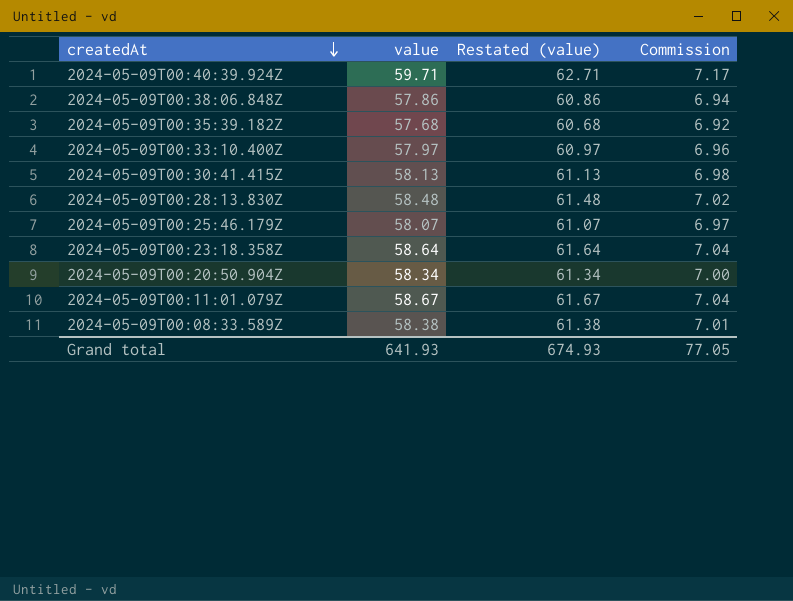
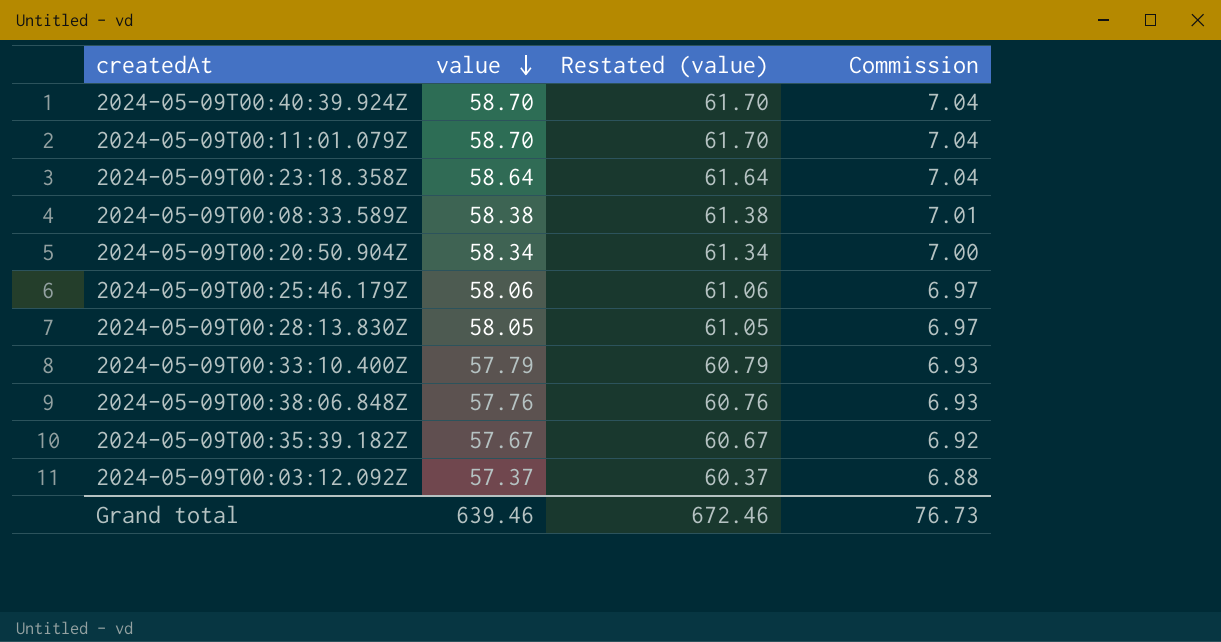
row order: createdAt descending -> value descending
row 2024-05-09T00:30:41.415Z: 58.13 | 61.13 | 6.98 -> none
2024-05-09T00:40:39.924Z | value: 59.71 -> 58.70
2024-05-09T00:40:39.924Z | Restated (value): 62.71 -> 61.70
2024-05-09T00:40:39.924Z | Commission: 7.17 -> 7.04
2024-05-09T00:11:01.079Z | value: 58.67 -> 58.70
2024-05-09T00:11:01.079Z | Restated (value): 61.67 -> 61.70
2024-05-09T00:25:46.179Z | value: 58.07 -> 58.06
2024-05-09T00:25:46.179Z | Restated (value): 61.07 -> 61.06
2024-05-09T00:28:13.830Z | value: 58.48 -> 58.05
2024-05-09T00:28:13.830Z | Restated (value): 61.48 -> 61.05
2024-05-09T00:28:13.830Z | Commission: 7.02 -> 6.97
2024-05-09T00:33:10.400Z | value: 57.97 -> 57.79
2024-05-09T00:33:10.400Z | Restated (value): 60.97 -> 60.79
2024-05-09T00:33:10.400Z | Commission: 6.96 -> 6.93
2024-05-09T00:38:06.848Z | value: 57.86 -> 57.76
2024-05-09T00:38:06.848Z | Restated (value): 60.86 -> 60.76
2024-05-09T00:38:06.848Z | Commission: 6.94 -> 6.93
2024-05-09T00:35:39.182Z | value: 57.68 -> 57.67
2024-05-09T00:35:39.182Z | Restated (value): 60.68 -> 60.67
row 2024-05-09T00:03:12.092Z: none -> 57.37 | 60.37 | 6.88
Grand total | value: 641.93 -> 639.46
Grand total | Restated (value): 674.93 -> 672.46
Grand total | Commission: 77.05 -> 76.73

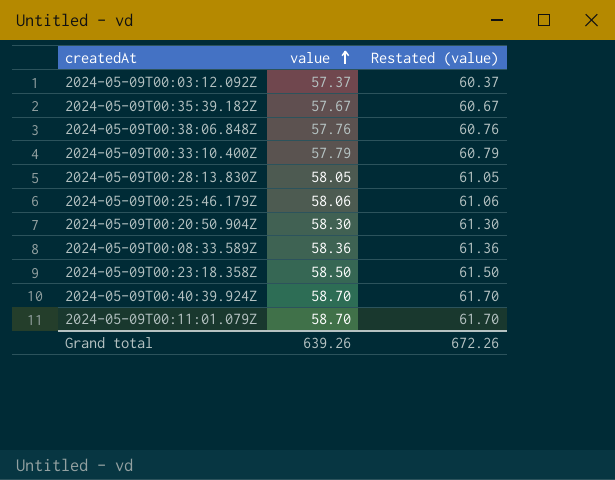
row order: value descending -> value ascending
column Commission | formula: [value] * 0.12 -> none
2024-05-09T00:20:50.904Z | value: 58.34 -> 58.30
2024-05-09T00:20:50.904Z | Restated (value): 61.34 -> 61.30
2024-05-09T00:08:33.589Z | value: 58.38 -> 58.36
2024-05-09T00:08:33.589Z | Restated (value): 61.38 -> 61.36
2024-05-09T00:23:18.358Z | value: 58.64 -> 58.50
2024-05-09T00:23:18.358Z | Restated (value): 61.64 -> 61.50
Grand total | value: 639.46 -> 639.26
Grand total | Restated (value): 672.46 -> 672.26

